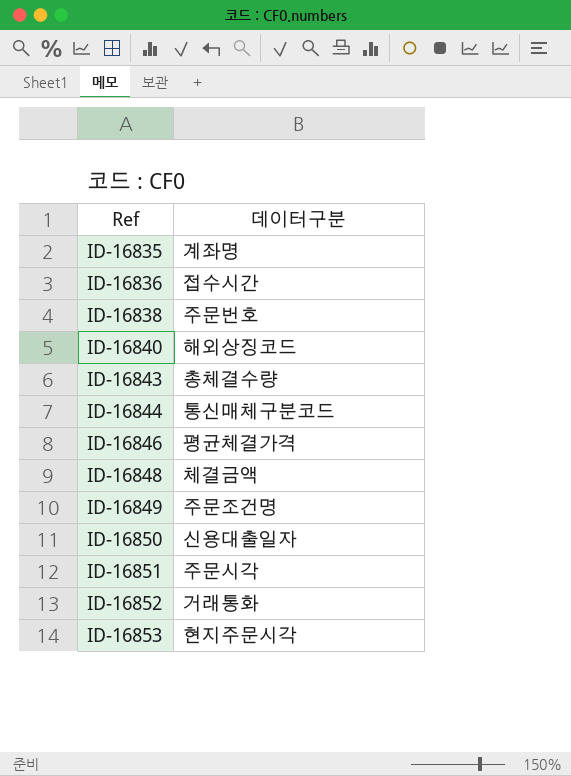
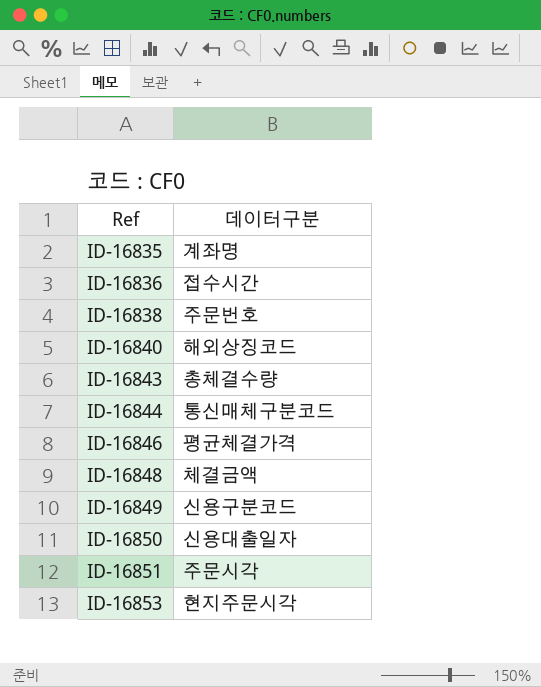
row ID-16852: 거래통화 -> none
ID-16849 | 데이터구분: 주문조건명 -> 신용구분코드

